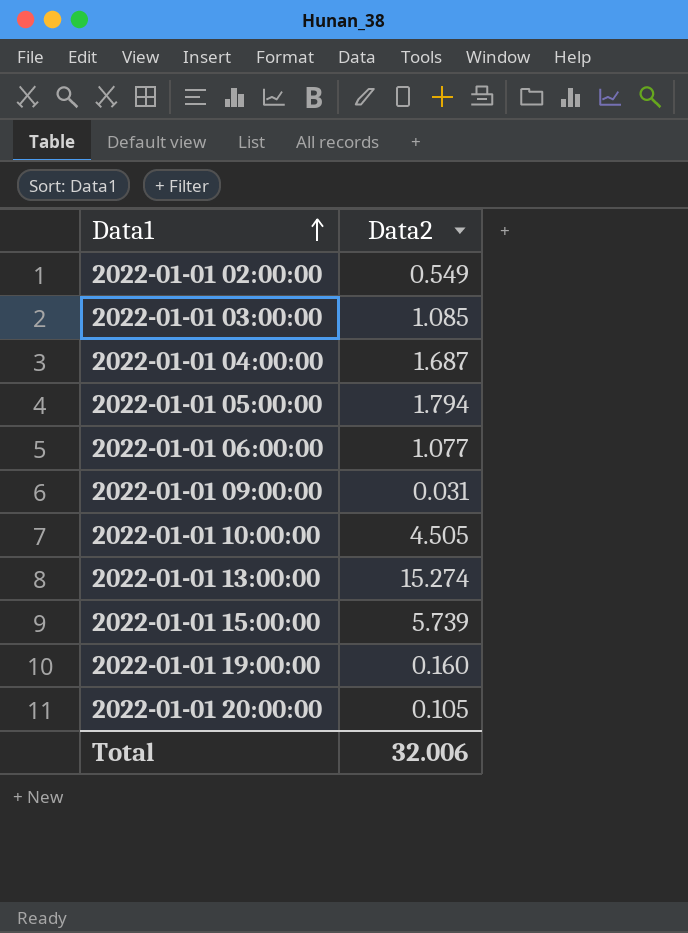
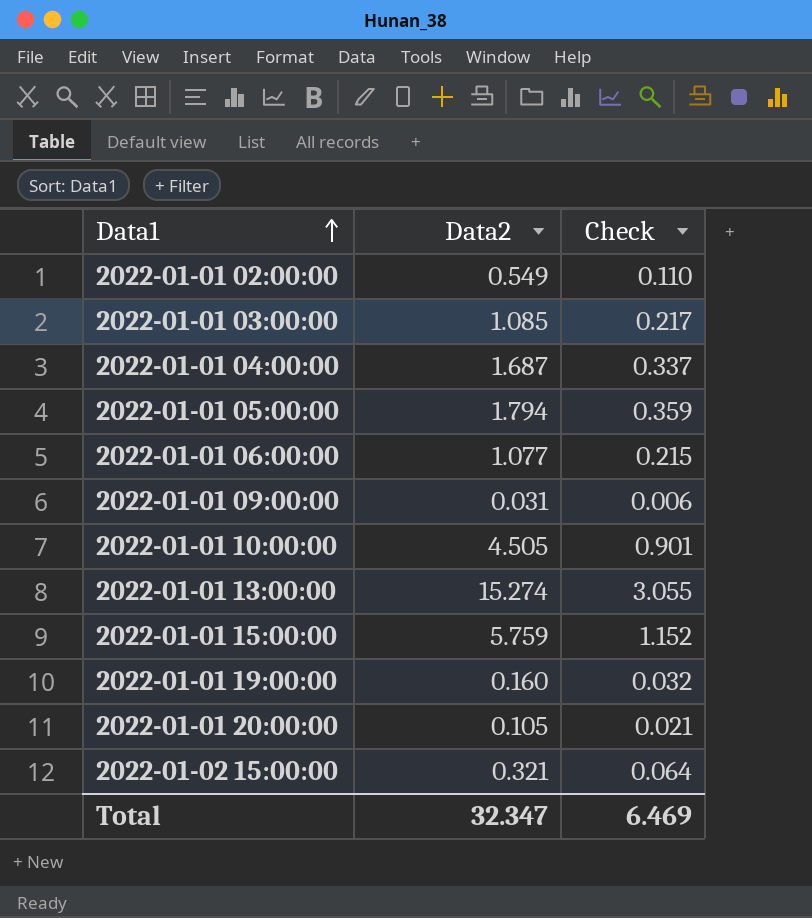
column Check | formula: none -> [Data2] * 0.2
2022-01-01 15:00:00 | Data2: 5.739 -> 5.759
row 2022-01-02 15:00:00: none -> 0.321 | 0.064
Total | Data2: 32.006 -> 32.347

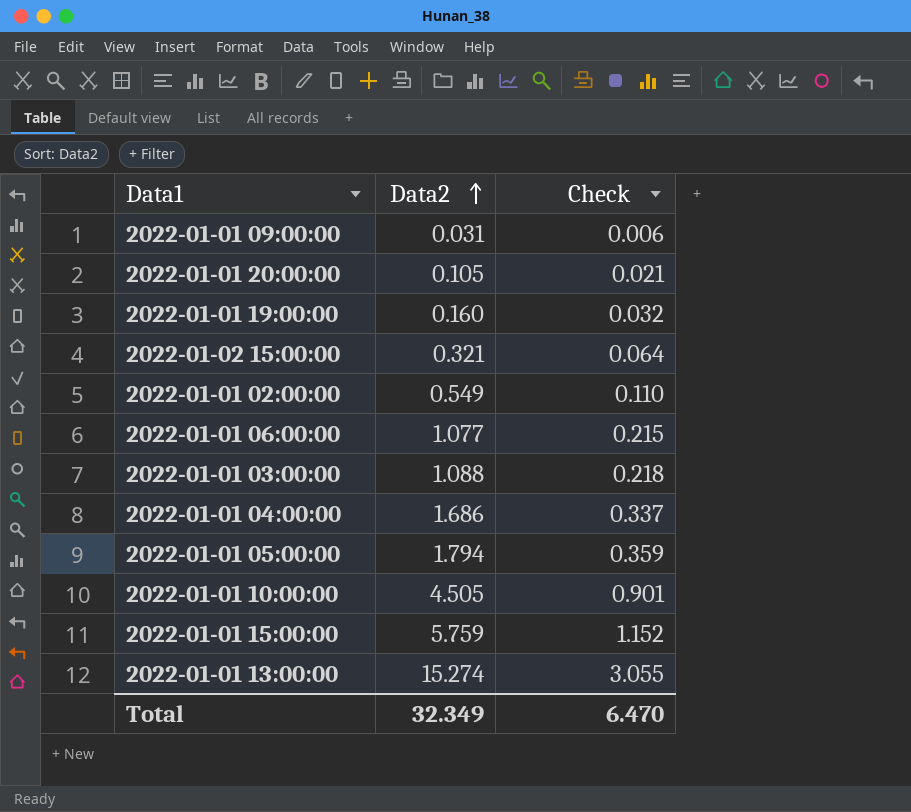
row order: Data1 ascending -> Data2 ascending
2022-01-01 03:00:00 | Data2: 1.085 -> 1.088
2022-01-01 03:00:00 | Check: 0.217 -> 0.218
2022-01-01 04:00:00 | Data2: 1.687 -> 1.686
Total | Data2: 32.347 -> 32.349
Total | Check: 6.469 -> 6.470

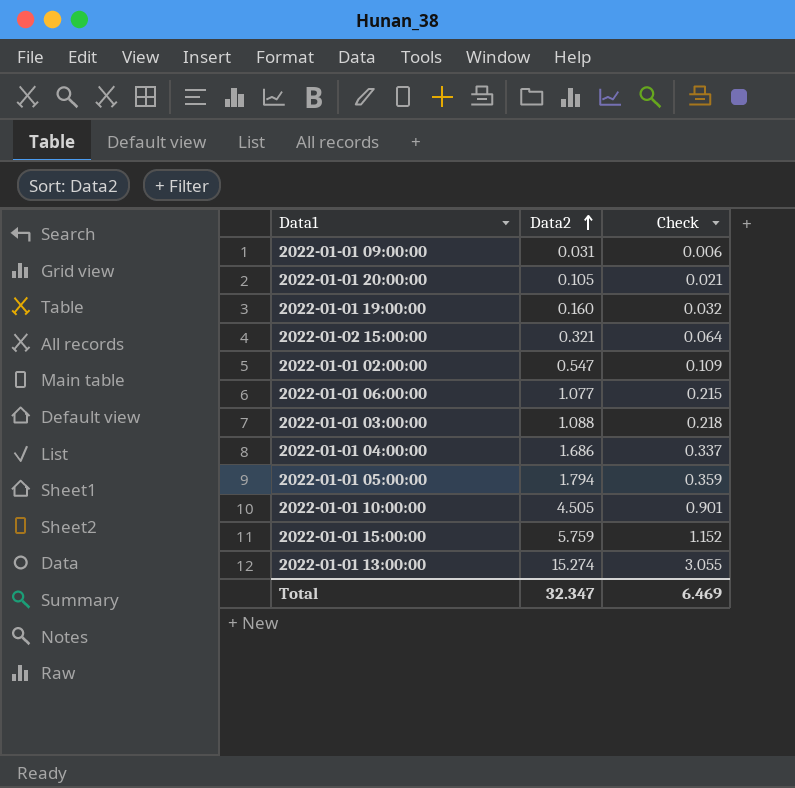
2022-01-01 02:00:00 | Data2: 0.549 -> 0.547
2022-01-01 02:00:00 | Check: 0.110 -> 0.109
Total | Data2: 32.349 -> 32.347
Total | Check: 6.470 -> 6.469

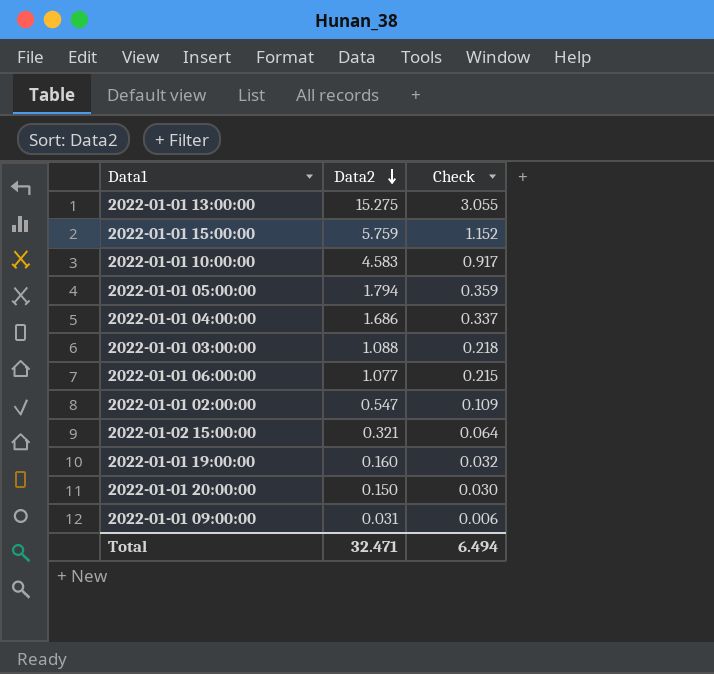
row order: Data2 ascending -> Data2 descending
2022-01-01 13:00:00 | Data2: 15.274 -> 15.275
2022-01-01 10:00:00 | Data2: 4.505 -> 4.583
2022-01-01 10:00:00 | Check: 0.901 -> 0.917
2022-01-01 20:00:00 | Data2: 0.105 -> 0.150
2022-01-01 20:00:00 | Check: 0.021 -> 0.030
Total | Data2: 32.347 -> 32.471
Total | Check: 6.469 -> 6.494

